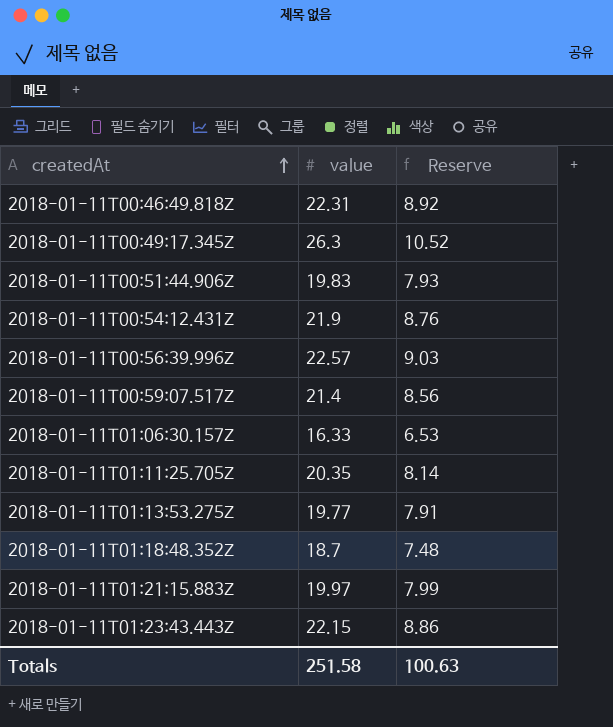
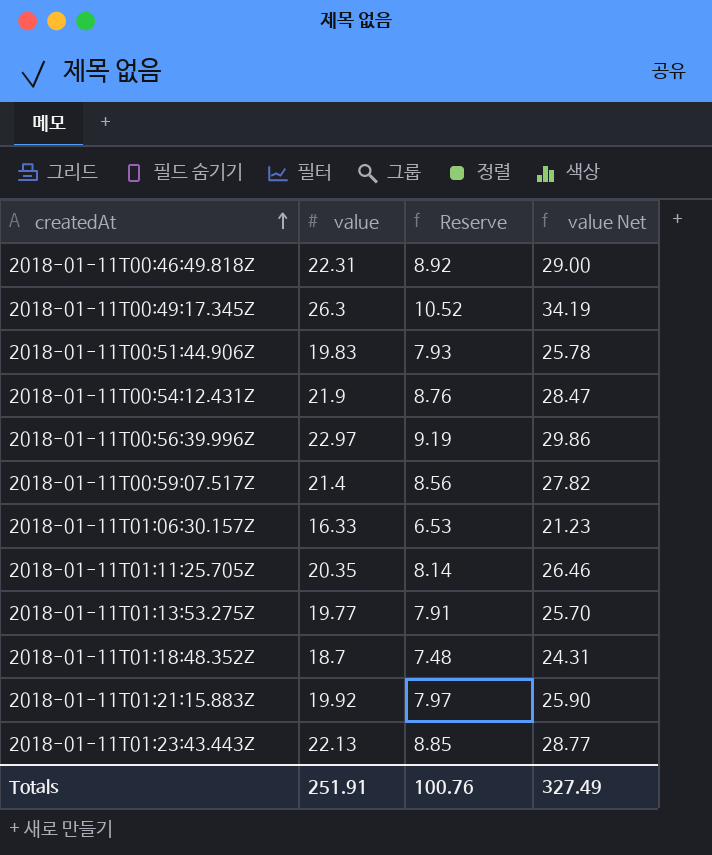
column value Net | formula: none -> [value] * 1.3
2018-01-11T00:56:39.996Z | value: 22.57 -> 22.97
2018-01-11T00:56:39.996Z | Reserve: 9.03 -> 9.19
2018-01-11T01:21:15.883Z | value: 19.97 -> 19.92
2018-01-11T01:21:15.883Z | Reserve: 7.99 -> 7.97
2018-01-11T01:23:43.443Z | value: 22.15 -> 22.13
2018-01-11T01:23:43.443Z | Reserve: 8.86 -> 8.85
Totals | value: 251.58 -> 251.91
Totals | Reserve: 100.63 -> 100.76

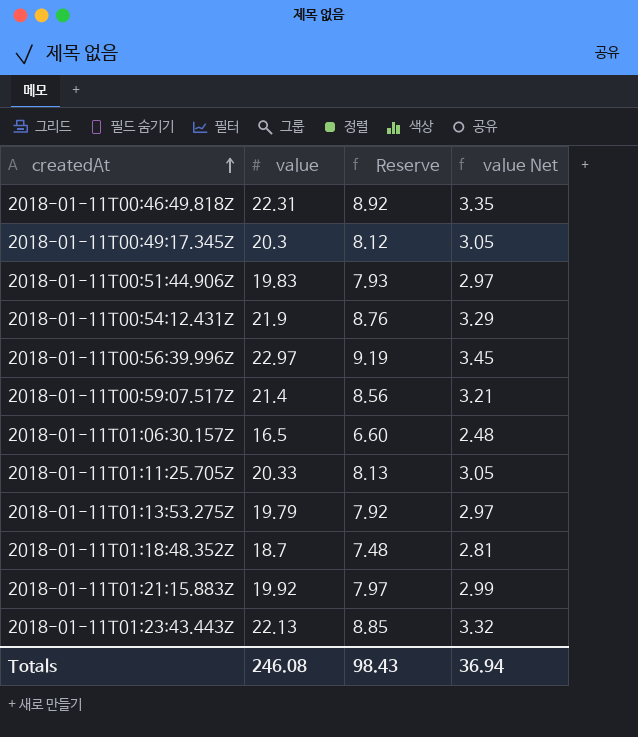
column value Net | formula: [value] * 1.3 -> [value] * 0.15
2018-01-11T00:49:17.345Z | value: 26.3 -> 20.3
2018-01-11T00:49:17.345Z | Reserve: 10.52 -> 8.12
2018-01-11T01:06:30.157Z | value: 16.33 -> 16.5
2018-01-11T01:06:30.157Z | Reserve: 6.53 -> 6.60
2018-01-11T01:11:25.705Z | value: 20.35 -> 20.33
2018-01-11T01:11:25.705Z | Reserve: 8.14 -> 8.13
2018-01-11T01:13:53.275Z | value: 19.77 -> 19.79
2018-01-11T01:13:53.275Z | Reserve: 7.91 -> 7.92
Totals | value: 251.91 -> 246.08
Totals | Reserve: 100.76 -> 98.43
Totals | value Net: 327.49 -> 36.94

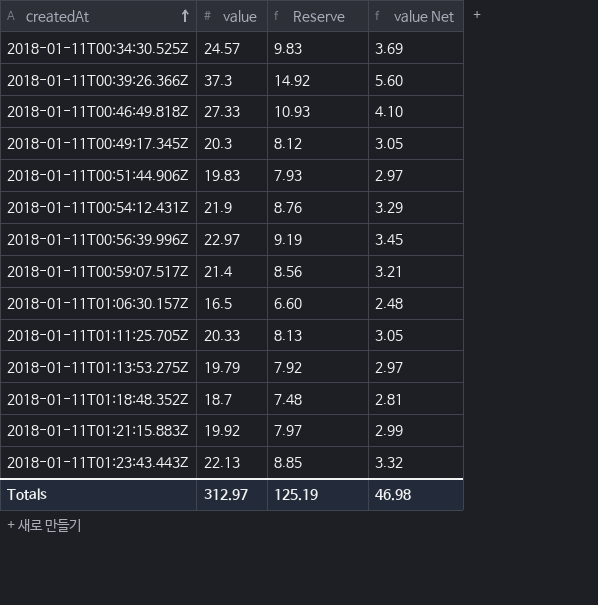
row 2018-01-11T00:34:30.525Z: none -> 24.57 | 9.83 | 3.69
row 2018-01-11T00:39:26.366Z: none -> 37.3 | 14.92 | 5.60
2018-01-11T00:46:49.818Z | value: 22.31 -> 27.33
2018-01-11T00:46:49.818Z | Reserve: 8.92 -> 10.93
2018-01-11T00:46:49.818Z | value Net: 3.35 -> 4.10
Totals | value: 246.08 -> 312.97
Totals | Reserve: 98.43 -> 125.19
Totals | value Net: 36.94 -> 46.98

